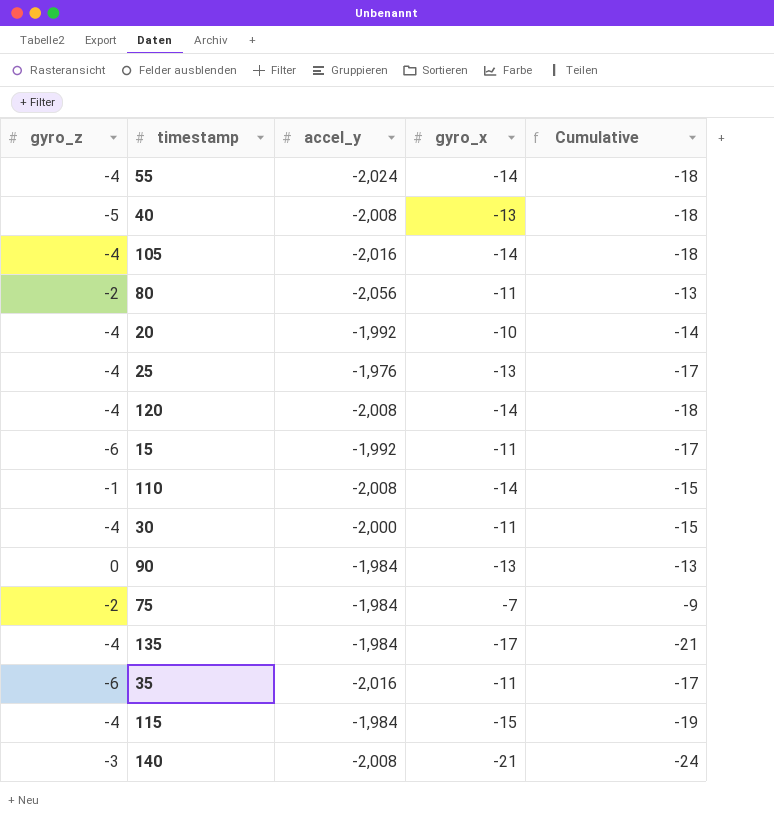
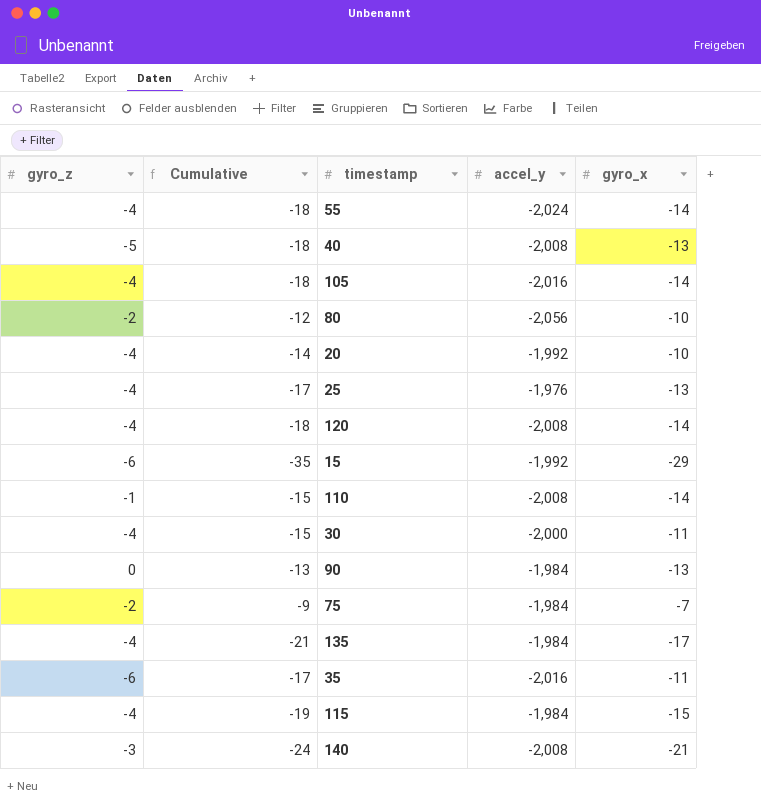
column Cumulative | position: 5 -> 2
80 | Cumulative: -13 -> -12
80 | gyro_x: -11 -> -10
15 | Cumulative: -17 -> -35
15 | gyro_x: -11 -> -29

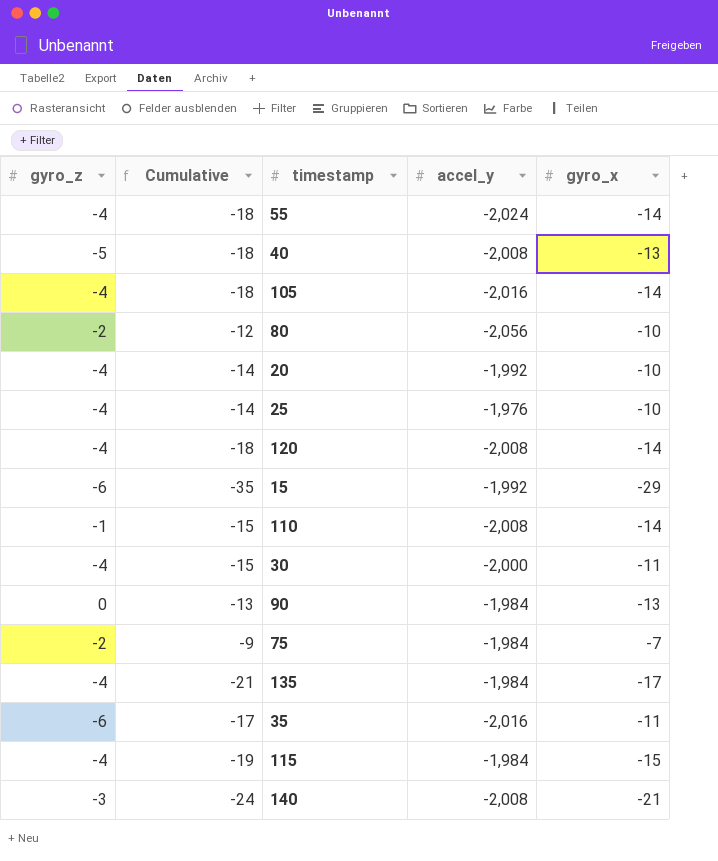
25 | Cumulative: -17 -> -14
25 | gyro_x: -13 -> -10

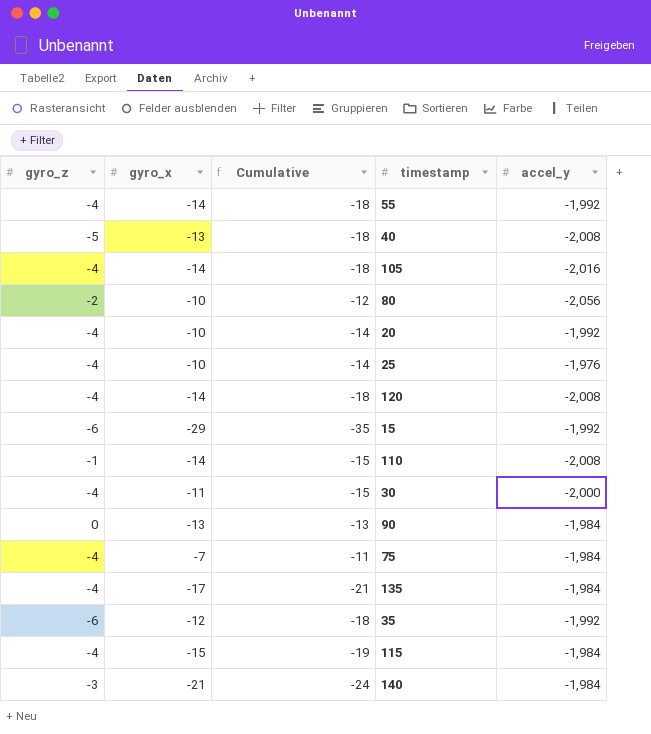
column gyro_x | position: 5 -> 2
55 | accel_y: -2,024 -> -1,992
75 | gyro_z: -2 -> -4
75 | Cumulative: -9 -> -11
35 | gyro_x: -11 -> -12
35 | Cumulative: -17 -> -18
35 | accel_y: -2,016 -> -1,992
140 | accel_y: -2,008 -> -1,984

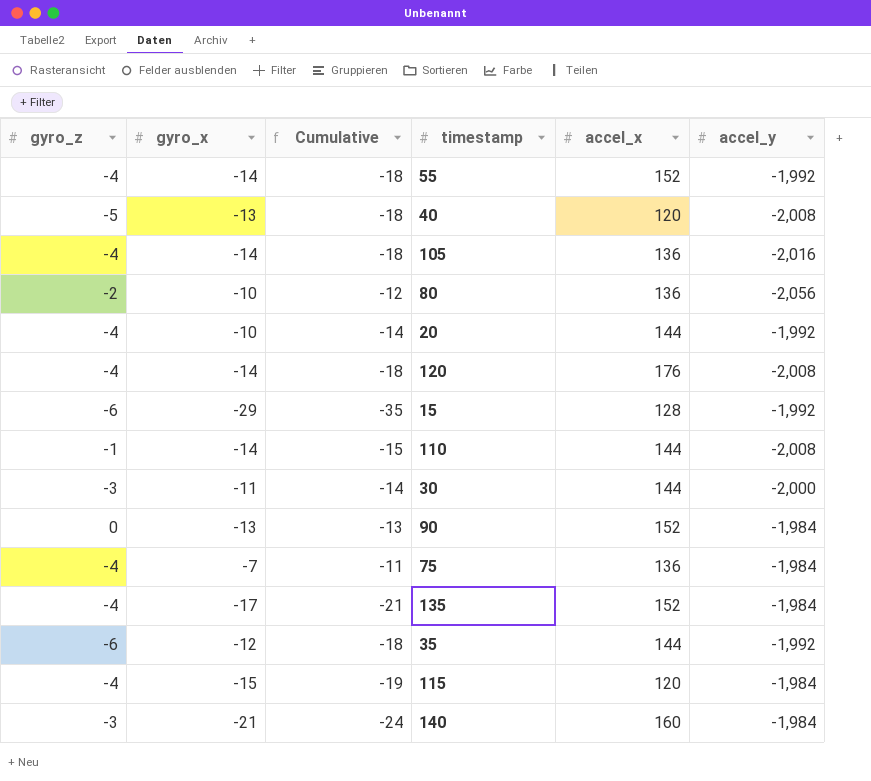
column accel_x | position: none -> 5
row 25: -4 | -10 | -14 | -1,976 -> none
30 | gyro_z: -4 -> -3
30 | Cumulative: -15 -> -14

